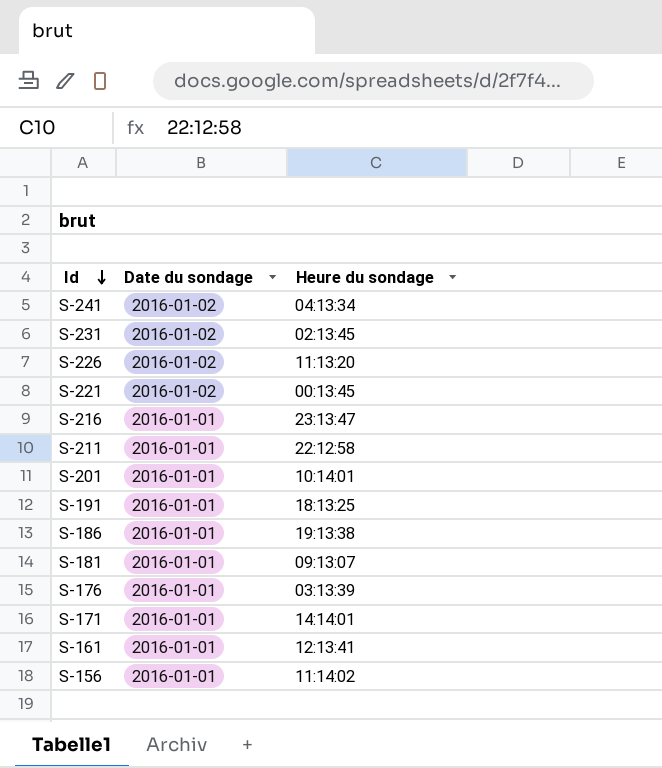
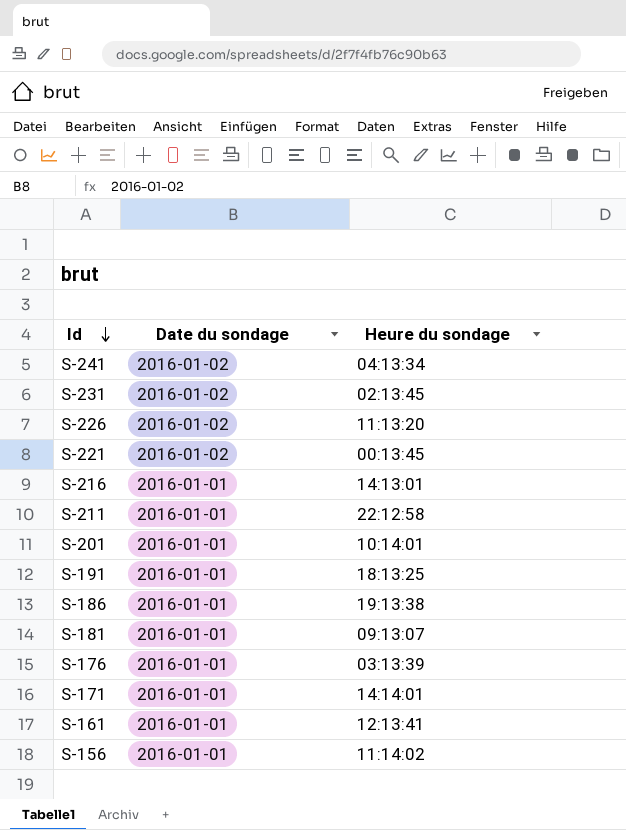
S-216 | Heure du sondage: 23:13:47 -> 14:13:01

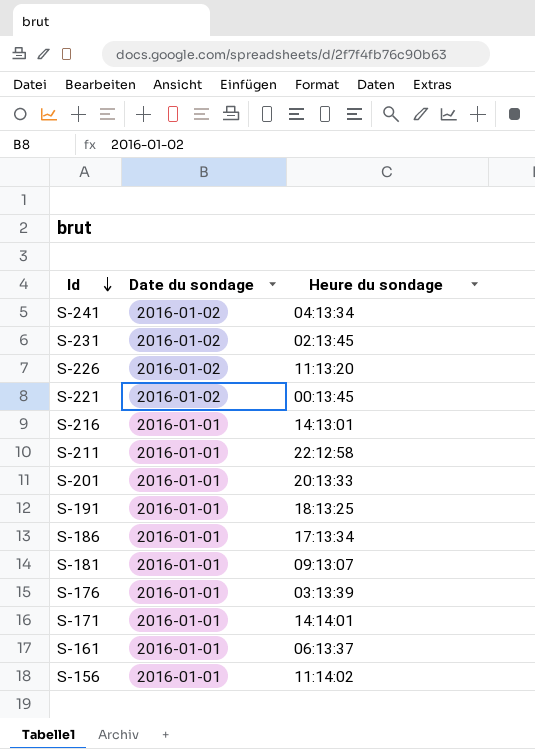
S-201 | Heure du sondage: 10:14:01 -> 20:13:33
S-186 | Heure du sondage: 19:13:38 -> 17:13:34
S-161 | Heure du sondage: 12:13:41 -> 06:13:37

